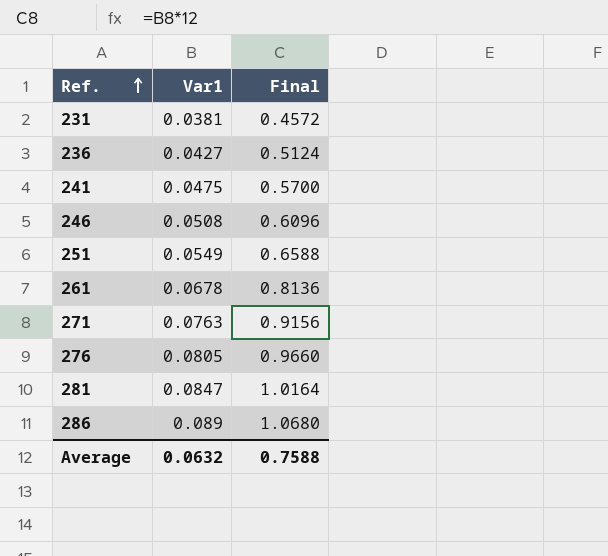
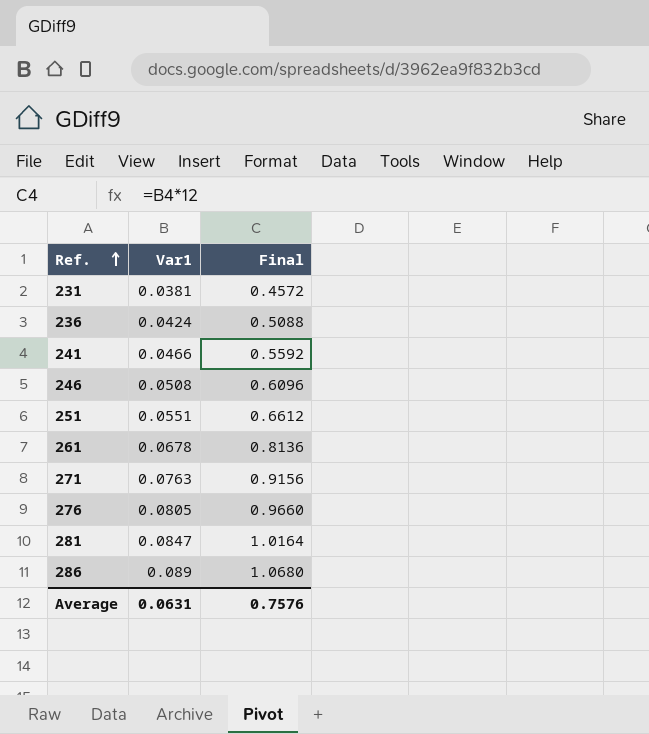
236 | Var1: 0.0427 -> 0.0424
236 | Final: 0.5124 -> 0.5088
241 | Var1: 0.0475 -> 0.0466
241 | Final: 0.5700 -> 0.5592
251 | Var1: 0.0549 -> 0.0551
251 | Final: 0.6588 -> 0.6612
Average | Var1: 0.0632 -> 0.0631
Average | Final: 0.7588 -> 0.7576

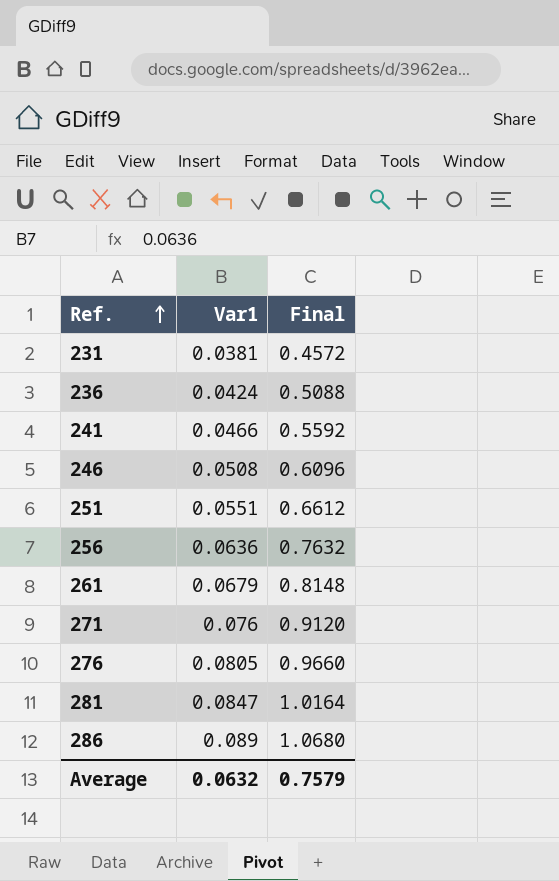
row 256: none -> 0.0636 | 0.7632
261 | Var1: 0.0678 -> 0.0679
261 | Final: 0.8136 -> 0.8148
271 | Var1: 0.0763 -> 0.076
271 | Final: 0.9156 -> 0.9120
Average | Var1: 0.0631 -> 0.0632
Average | Final: 0.7576 -> 0.7579

